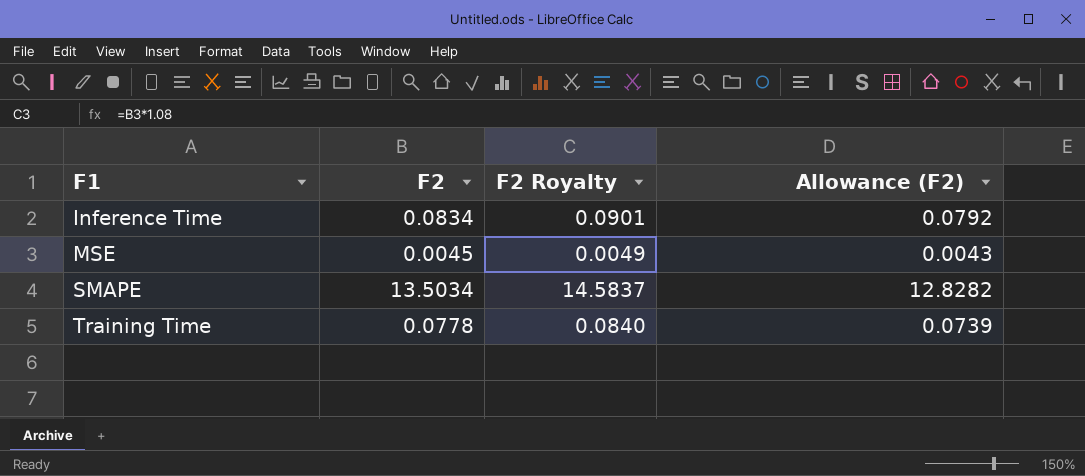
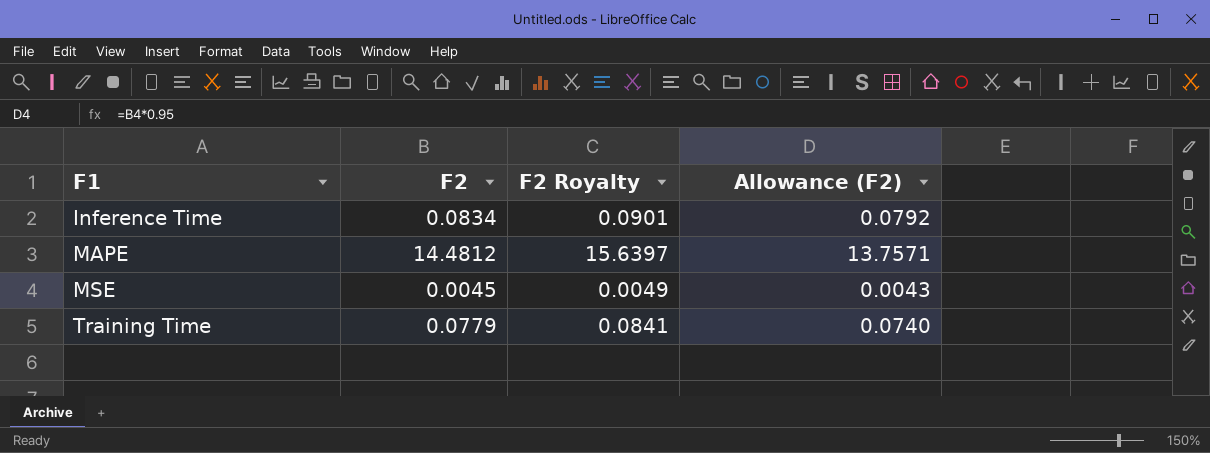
row SMAPE: 13.5034 | 14.5837 | 12.8282 -> none
row MAPE: none -> 14.4812 | 15.6397 | 13.7571
Training Time | F2: 0.0778 -> 0.0779
Training Time | F2 Royalty: 0.0840 -> 0.0841
Training Time | Allowance (F2): 0.0739 -> 0.0740

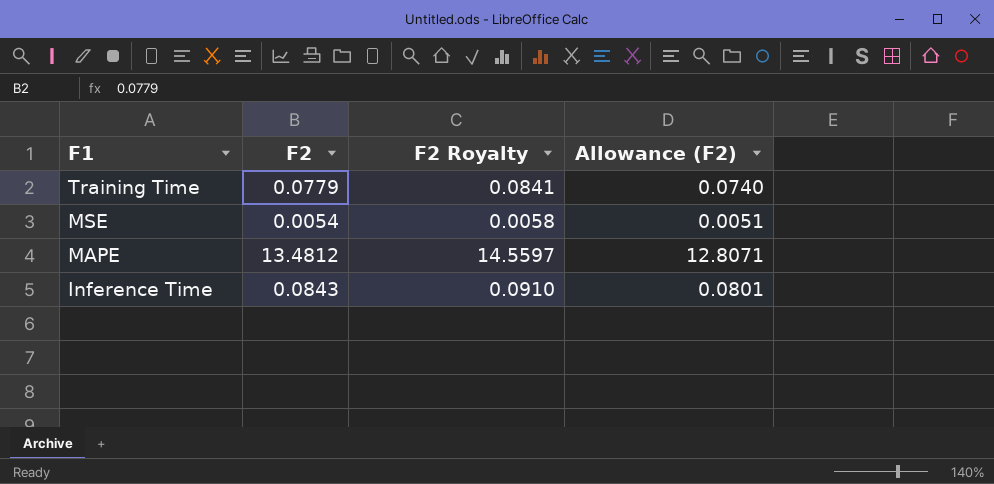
row order: F1 ascending -> F1 descending
MSE | F2: 0.0045 -> 0.0054
MSE | F2 Royalty: 0.0049 -> 0.0058
MSE | Allowance (F2): 0.0043 -> 0.0051
MAPE | F2: 14.4812 -> 13.4812
MAPE | F2 Royalty: 15.6397 -> 14.5597
MAPE | Allowance (F2): 13.7571 -> 12.8071
Inference Time | F2: 0.0834 -> 0.0843
Inference Time | F2 Royalty: 0.0901 -> 0.0910
Inference Time | Allowance (F2): 0.0792 -> 0.0801

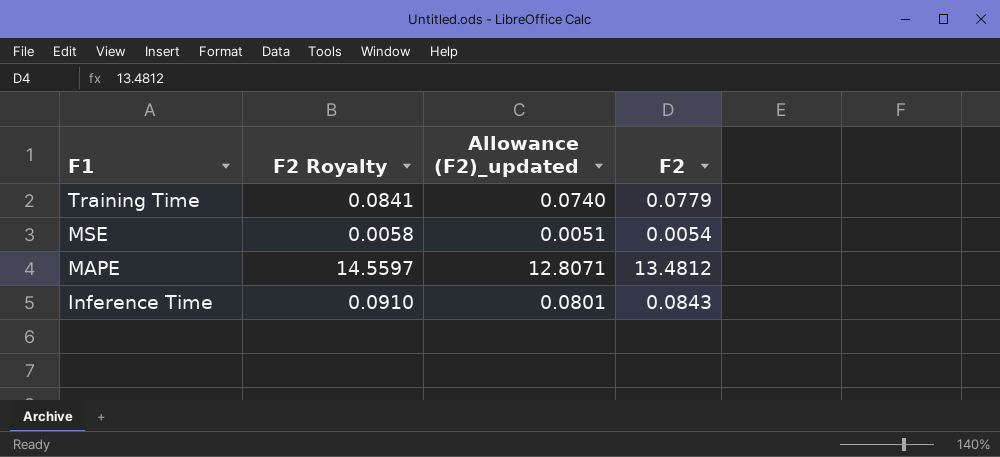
column name: Allowance (F2) -> Allowance (F2)_updated
column F2 | position: 2 -> 4

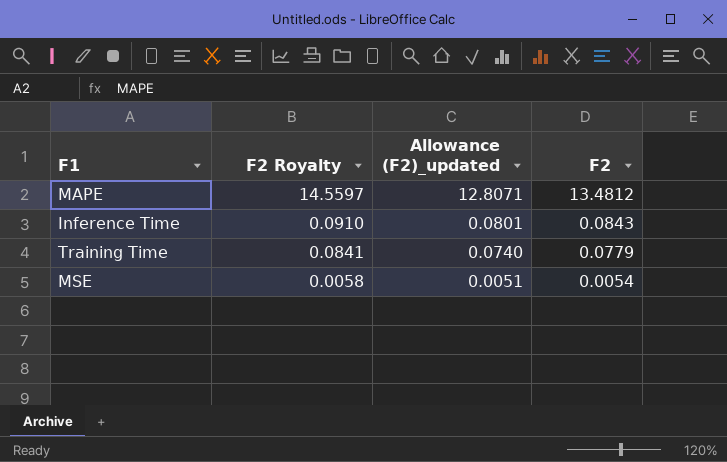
row order: F1 descending -> F2 Royalty descending

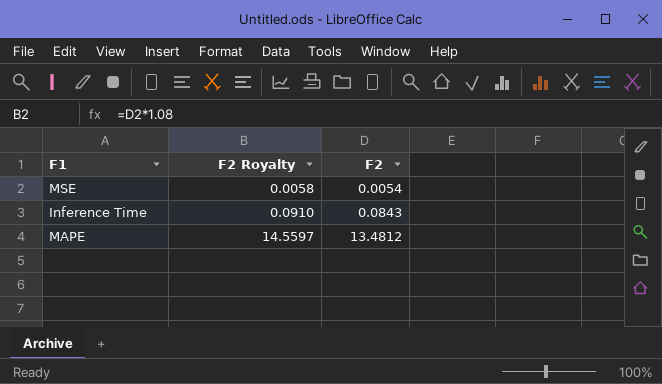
row order: F2 Royalty descending -> F2 Royalty ascending
column Allowance (F2)_updated | formula: [F2] * 0.95 -> none
row Training Time: 0.0841 | 0.0740 | 0.0779 -> none

